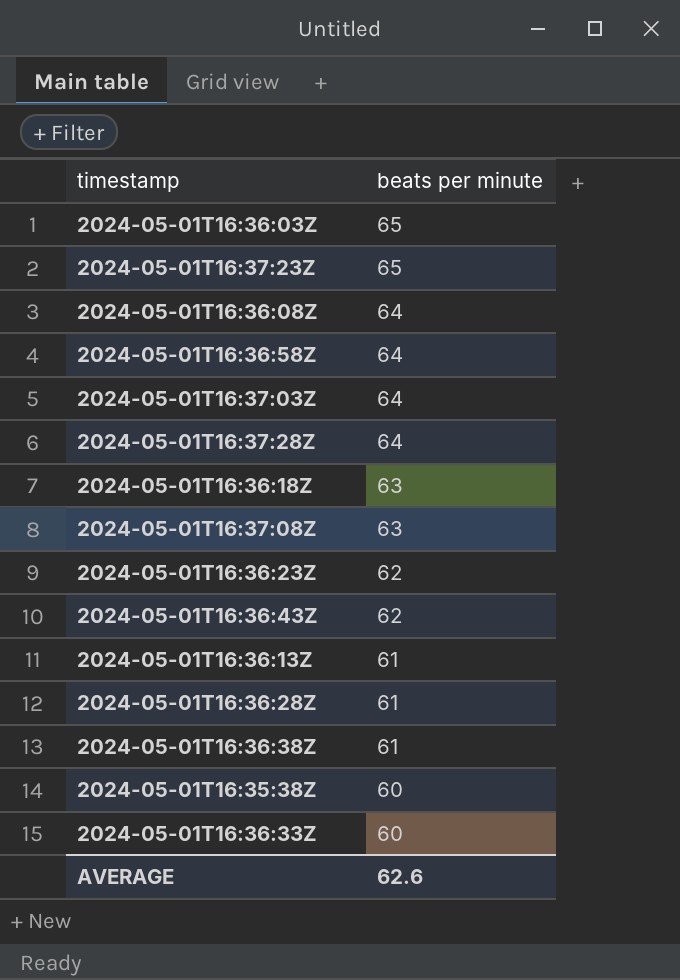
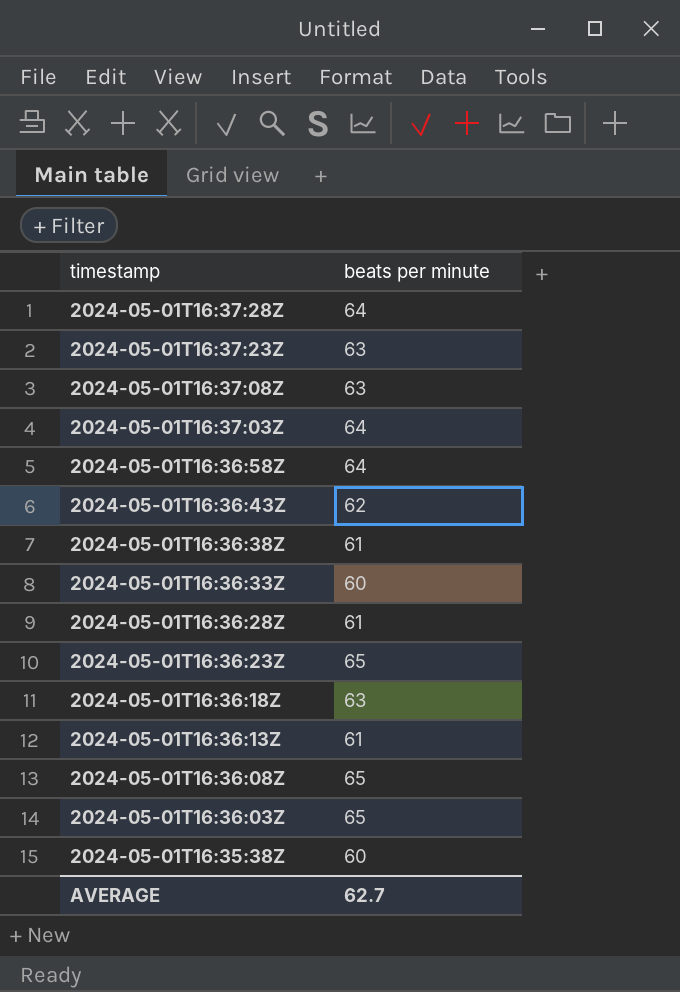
row order: beats per minute descending -> timestamp descending
2024-05-01T16:37:23Z | beats per minute: 65 -> 63
2024-05-01T16:36:23Z | beats per minute: 62 -> 65
2024-05-01T16:36:08Z | beats per minute: 64 -> 65
AVERAGE | beats per minute: 62.6 -> 62.7

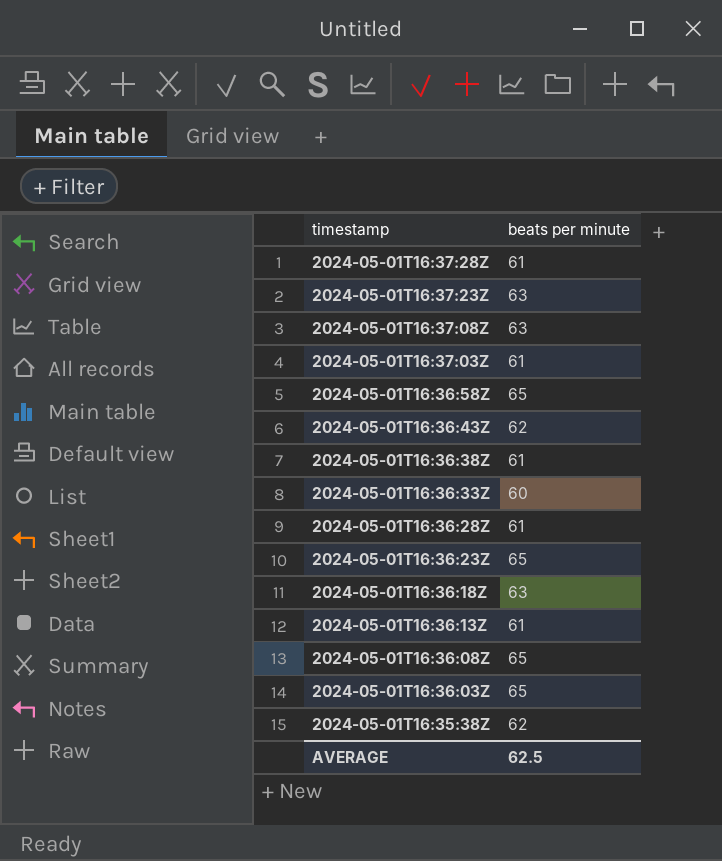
2024-05-01T16:37:28Z | beats per minute: 64 -> 61
2024-05-01T16:37:03Z | beats per minute: 64 -> 61
2024-05-01T16:36:58Z | beats per minute: 64 -> 65
2024-05-01T16:35:38Z | beats per minute: 60 -> 62
AVERAGE | beats per minute: 62.7 -> 62.5

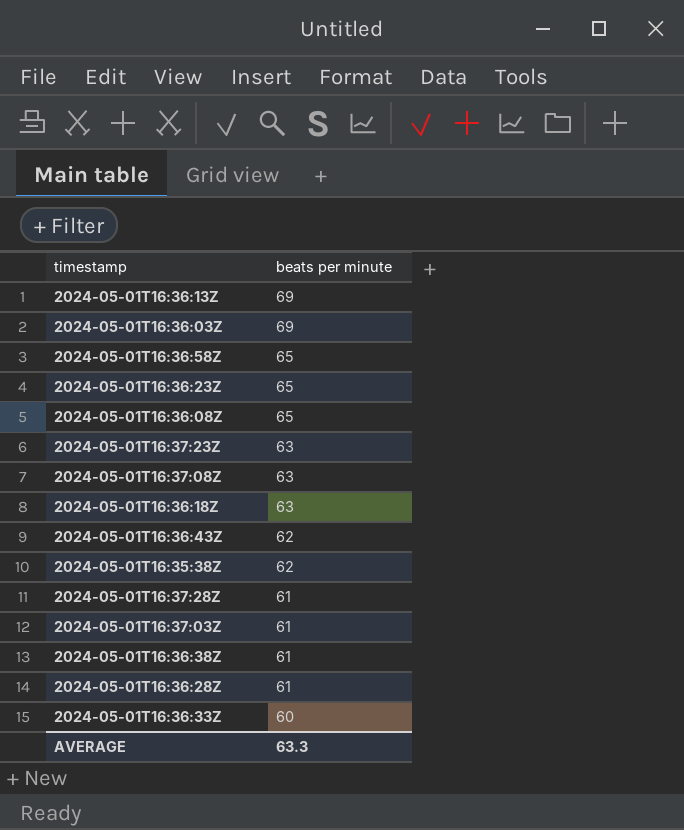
row order: timestamp descending -> beats per minute descending
2024-05-01T16:36:13Z | beats per minute: 61 -> 69
2024-05-01T16:36:03Z | beats per minute: 65 -> 69
AVERAGE | beats per minute: 62.5 -> 63.3

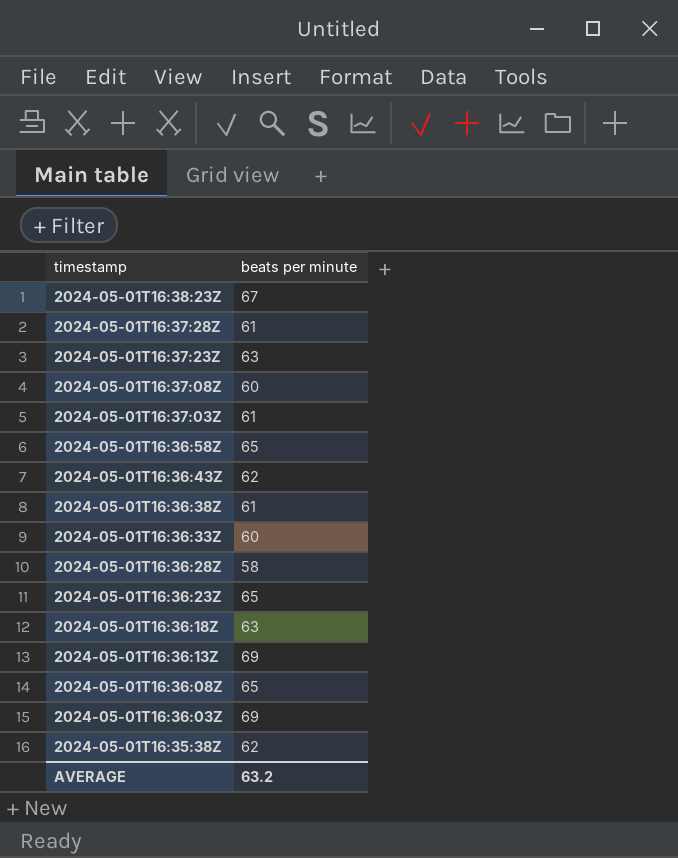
row order: beats per minute descending -> timestamp descending
row 2024-05-01T16:38:23Z: none -> 67
2024-05-01T16:37:08Z | beats per minute: 63 -> 60
2024-05-01T16:36:28Z | beats per minute: 61 -> 58
AVERAGE | beats per minute: 63.3 -> 63.2

